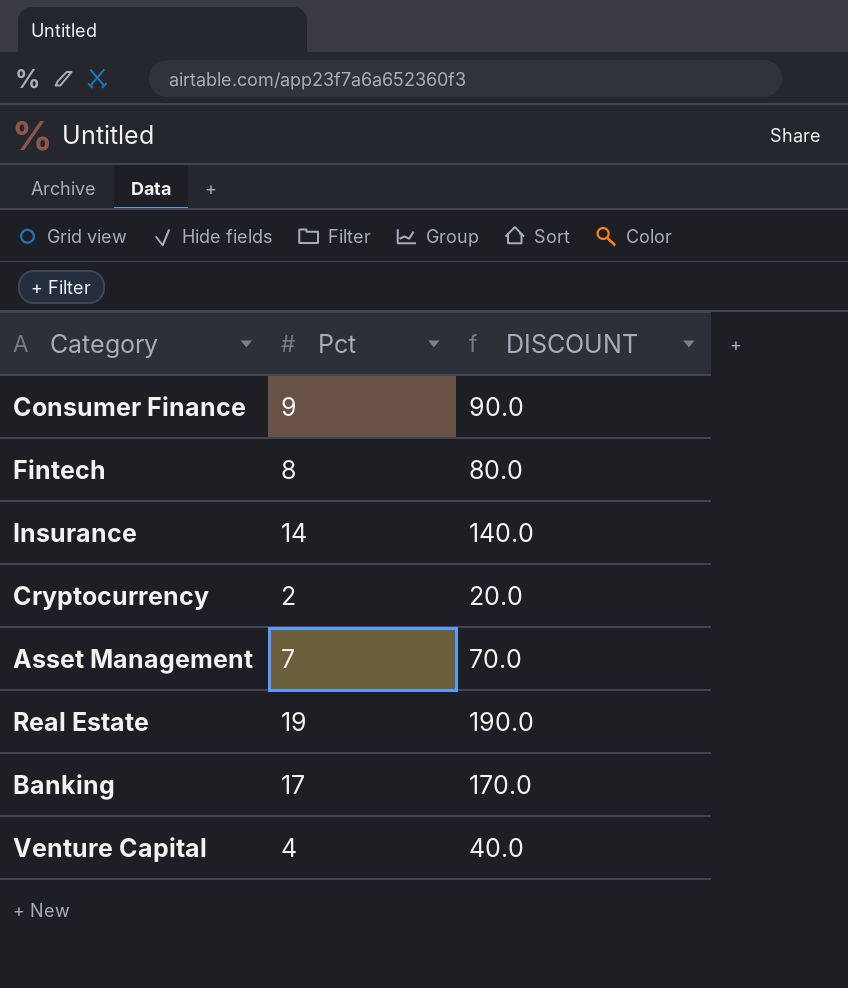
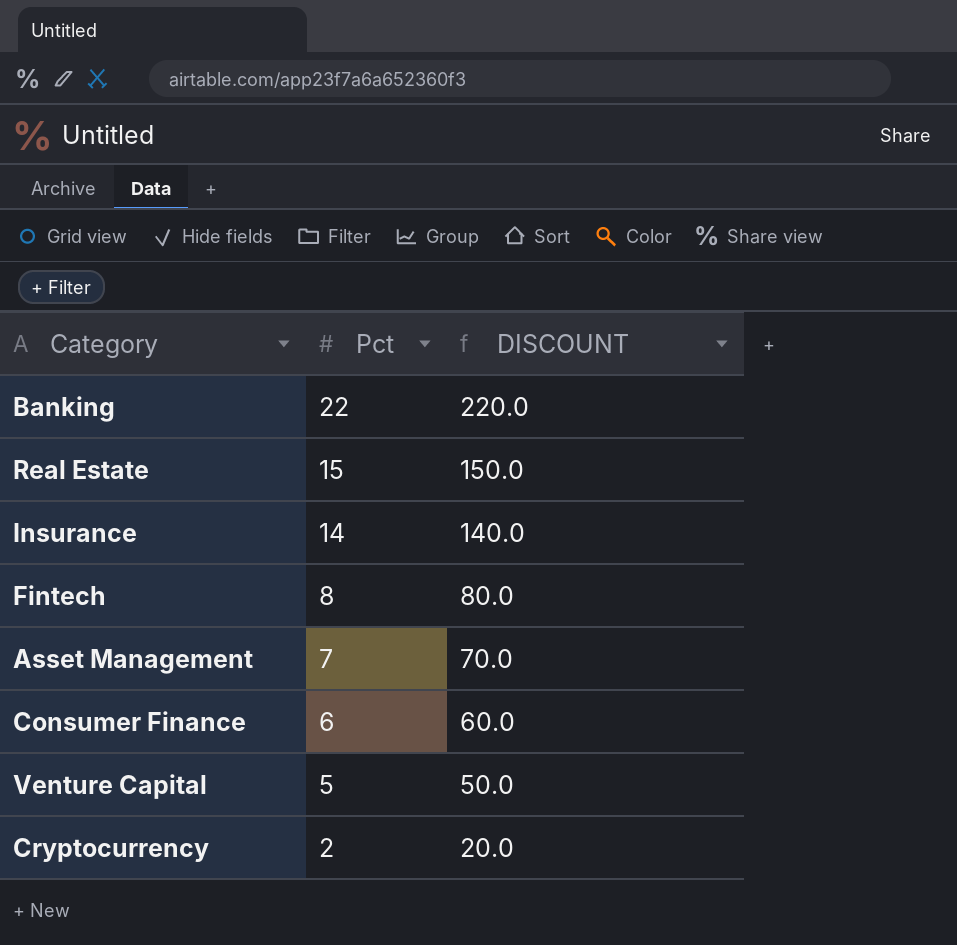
row order: none -> Pct descending
Banking | Pct: 17 -> 22
Banking | DISCOUNT: 170.0 -> 220.0
Real Estate | Pct: 19 -> 15
Real Estate | DISCOUNT: 190.0 -> 150.0
Consumer Finance | Pct: 9 -> 6
Consumer Finance | DISCOUNT: 90.0 -> 60.0
Venture Capital | Pct: 4 -> 5
Venture Capital | DISCOUNT: 40.0 -> 50.0

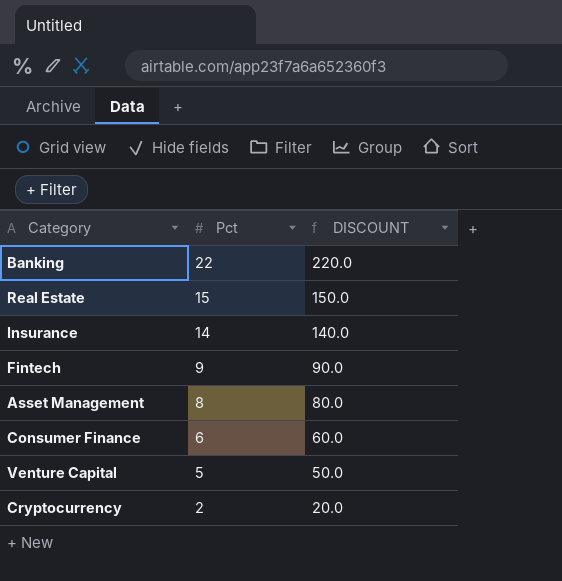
Fintech | Pct: 8 -> 9
Fintech | DISCOUNT: 80.0 -> 90.0
Asset Management | Pct: 7 -> 8
Asset Management | DISCOUNT: 70.0 -> 80.0

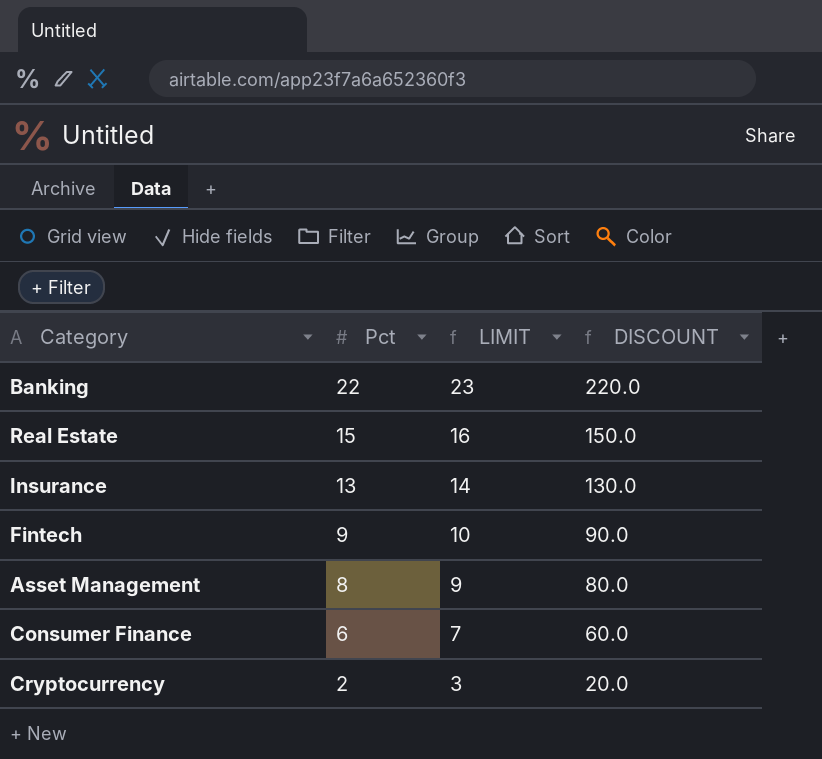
column LIMIT | formula: none -> [Pct] + 1
row Venture Capital: 5 | 50.0 -> none
Insurance | Pct: 14 -> 13
Insurance | DISCOUNT: 140.0 -> 130.0

